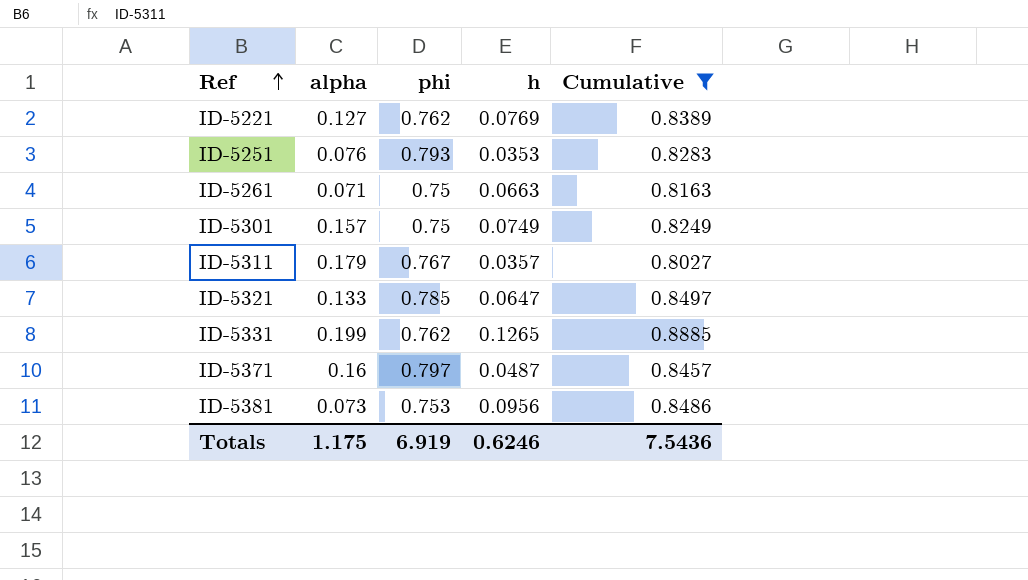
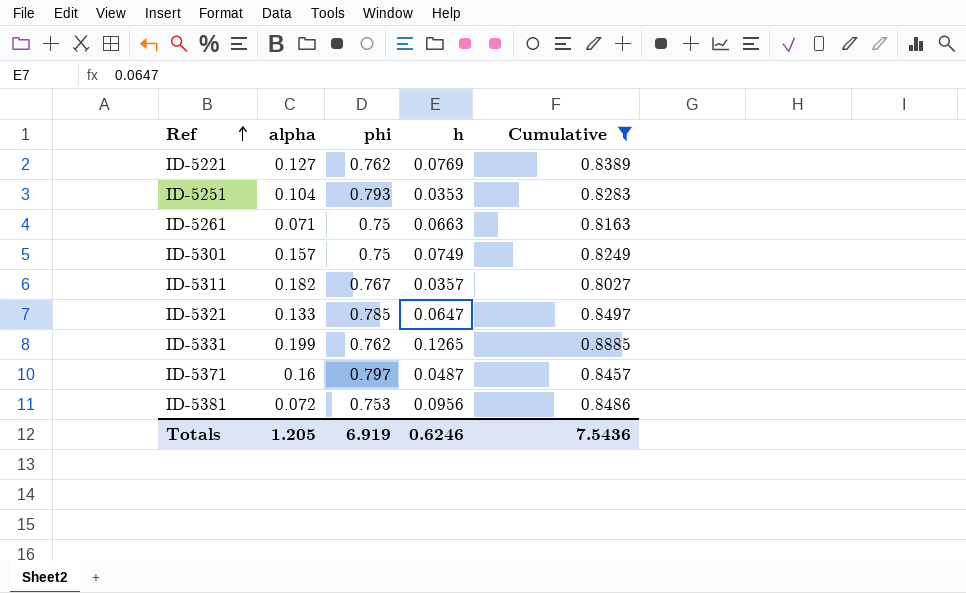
ID-5251 | alpha: 0.076 -> 0.104
ID-5311 | alpha: 0.179 -> 0.182
ID-5381 | alpha: 0.073 -> 0.072
Totals | alpha: 1.175 -> 1.205

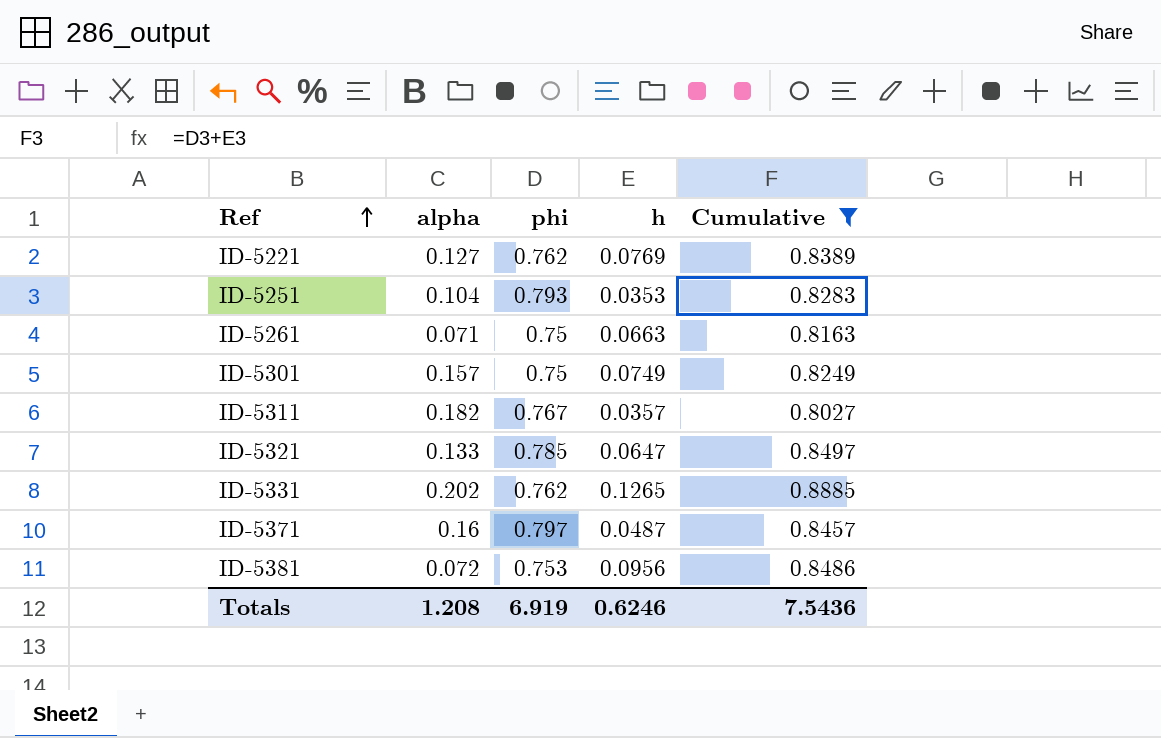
ID-5331 | alpha: 0.199 -> 0.202
Totals | alpha: 1.205 -> 1.208

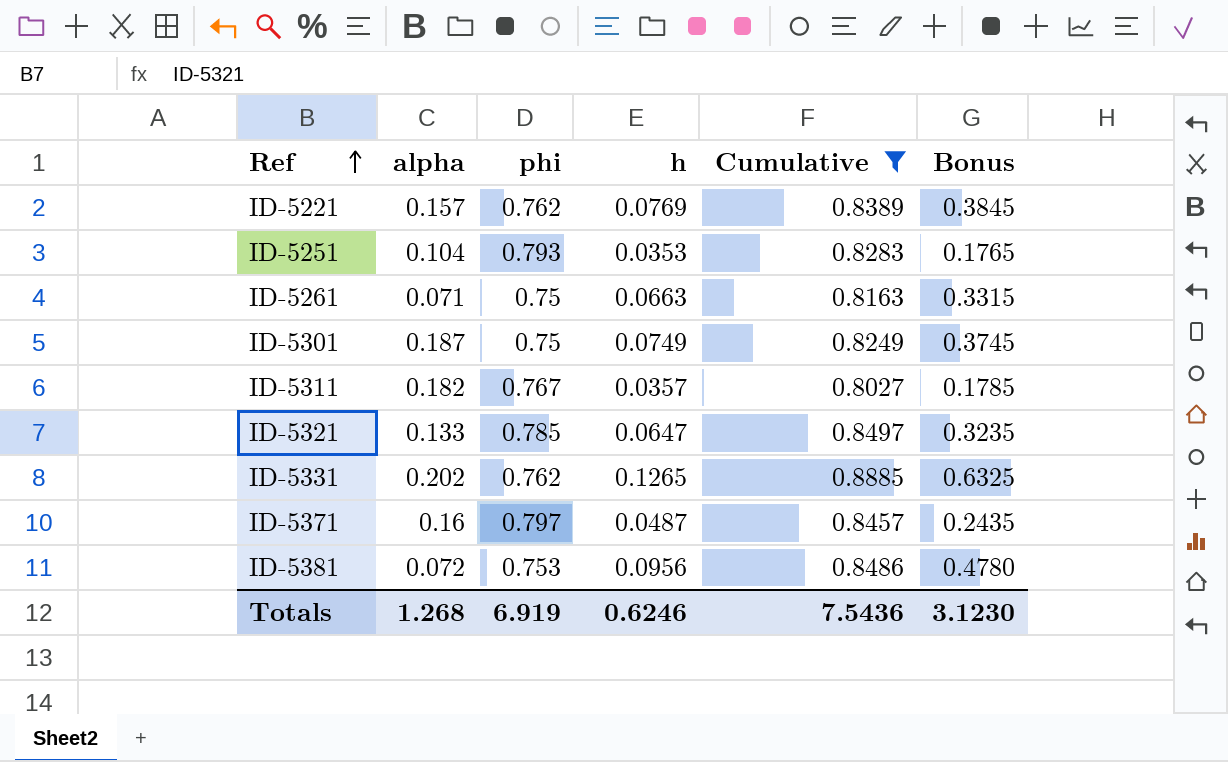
column Bonus | formula: none -> [h] * 5
ID-5221 | alpha: 0.127 -> 0.157
ID-5301 | alpha: 0.157 -> 0.187
Totals | alpha: 1.208 -> 1.268

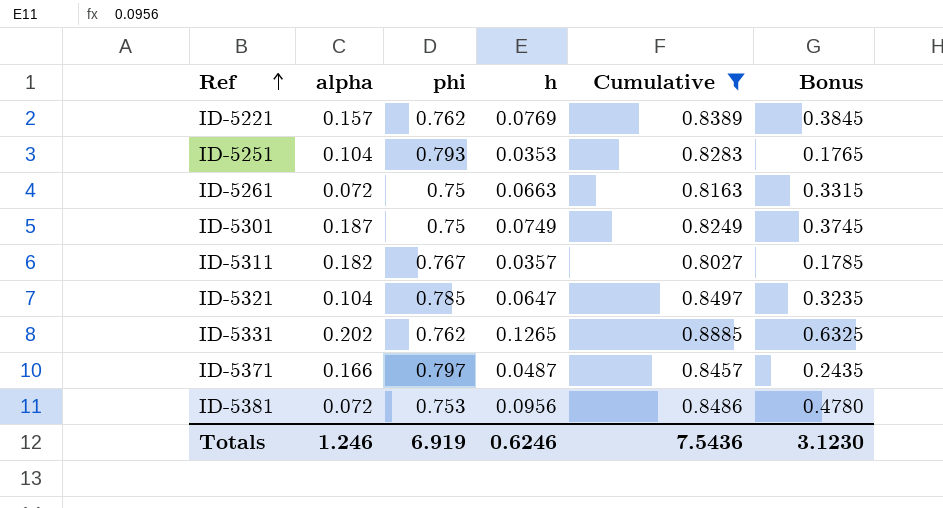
ID-5261 | alpha: 0.071 -> 0.072
ID-5321 | alpha: 0.133 -> 0.104
ID-5371 | alpha: 0.16 -> 0.166
Totals | alpha: 1.268 -> 1.246

